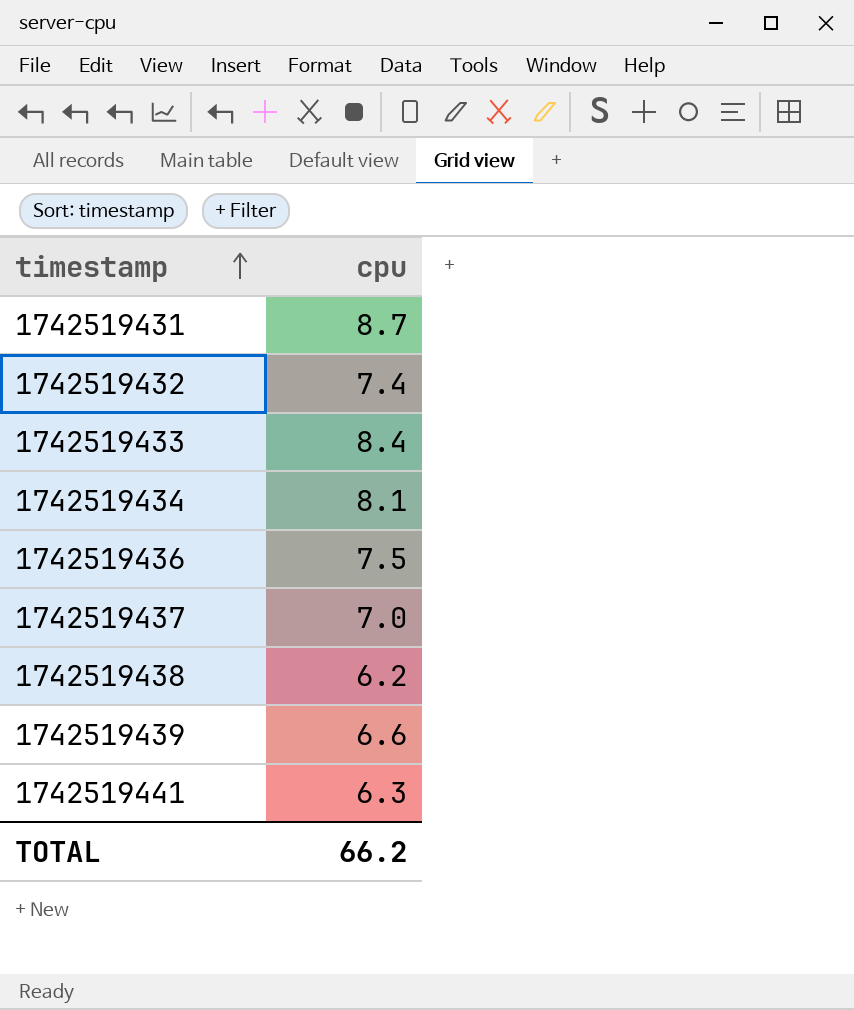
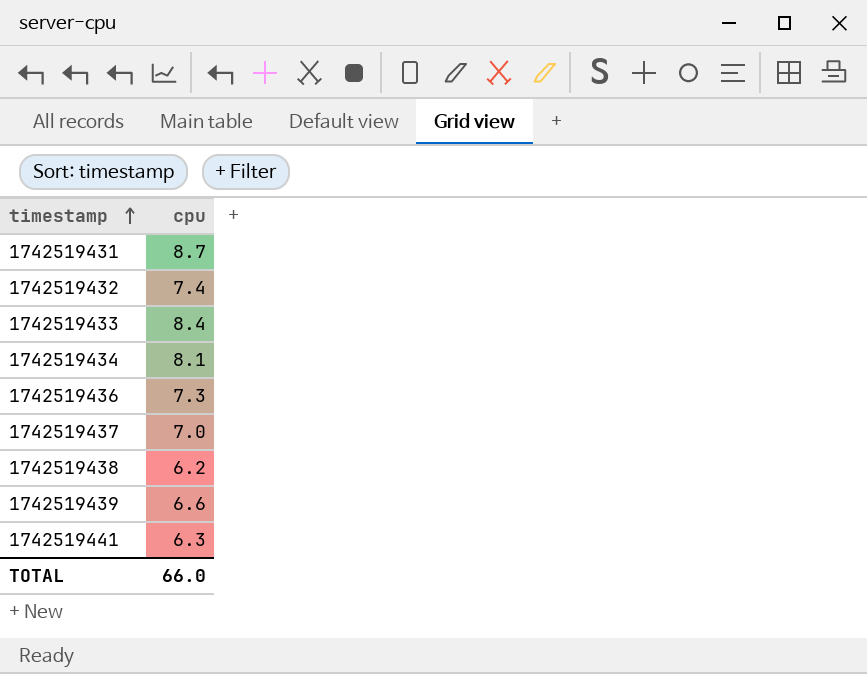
1742519436 | cpu: 7.5 -> 7.3
TOTAL | cpu: 66.2 -> 66.0

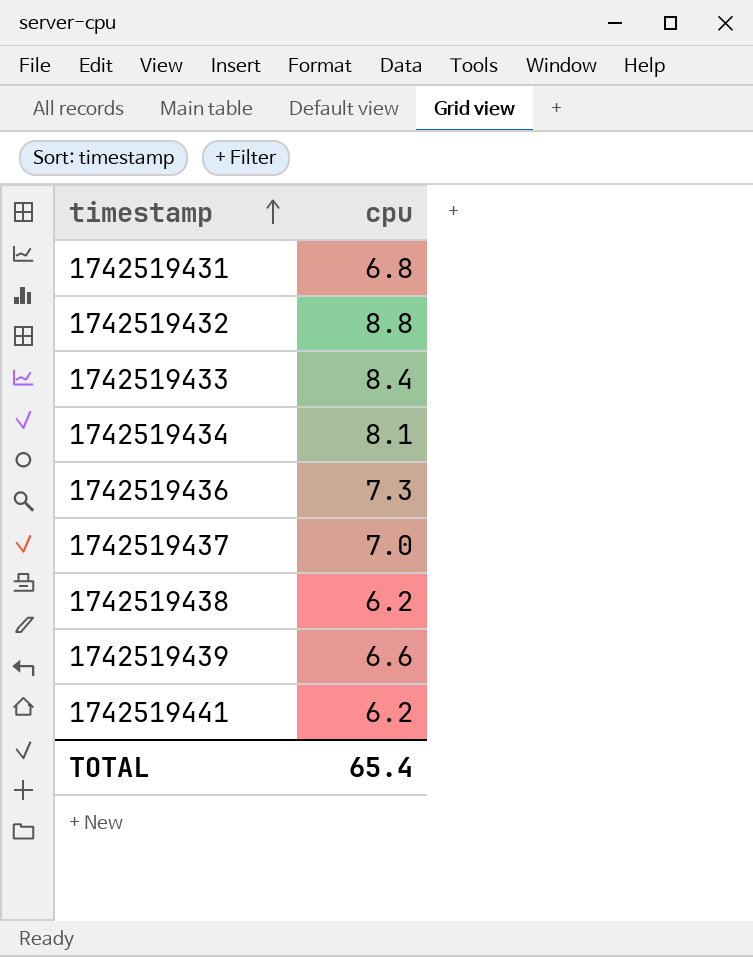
1742519431 | cpu: 8.7 -> 6.8
1742519432 | cpu: 7.4 -> 8.8
1742519441 | cpu: 6.3 -> 6.2
TOTAL | cpu: 66.0 -> 65.4

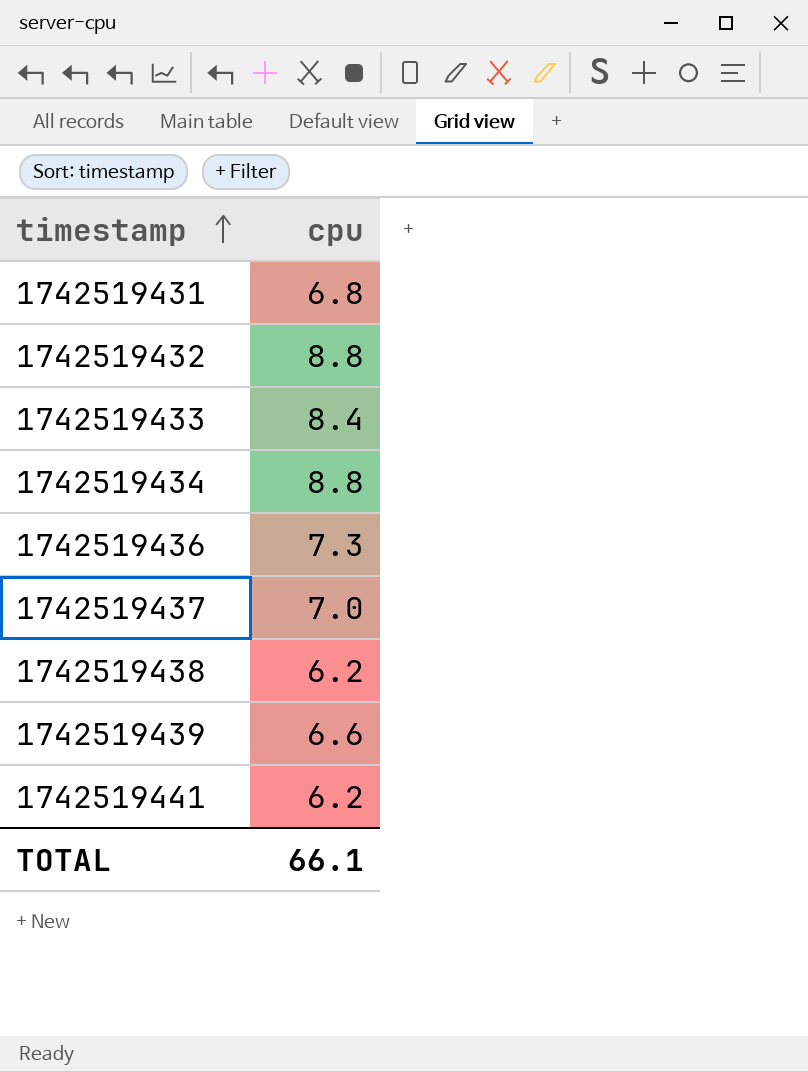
1742519434 | cpu: 8.1 -> 8.8
TOTAL | cpu: 65.4 -> 66.1

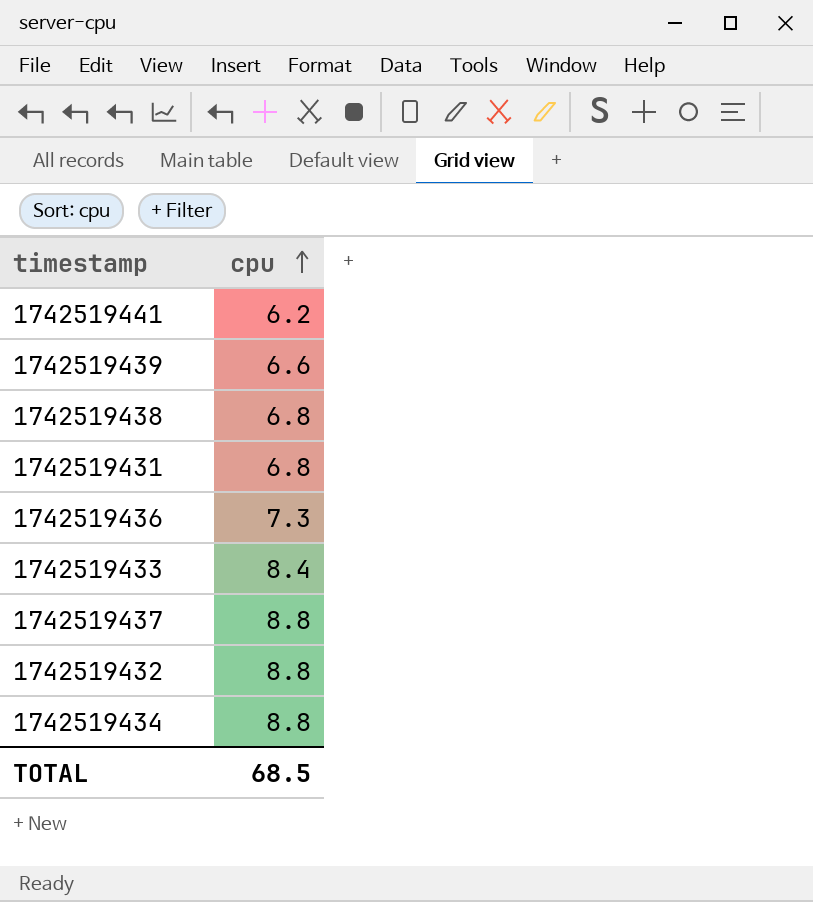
row order: timestamp ascending -> cpu ascending
1742519438 | cpu: 6.2 -> 6.8
1742519437 | cpu: 7.0 -> 8.8
TOTAL | cpu: 66.1 -> 68.5

